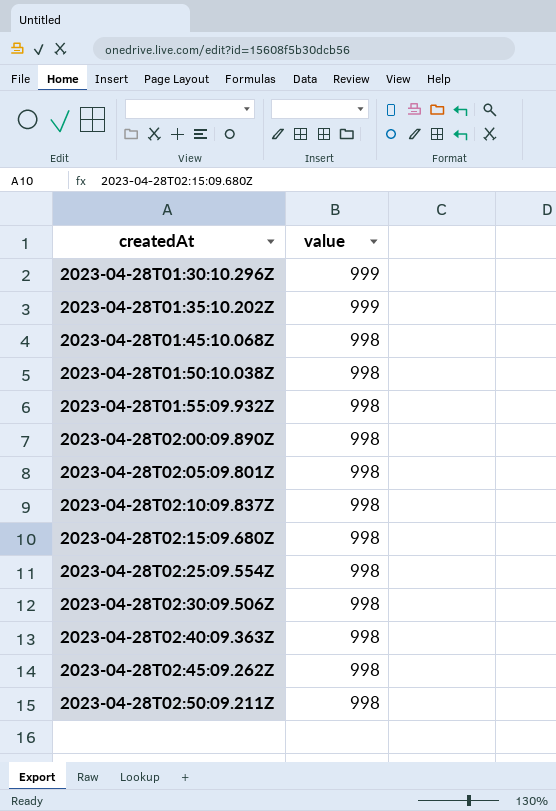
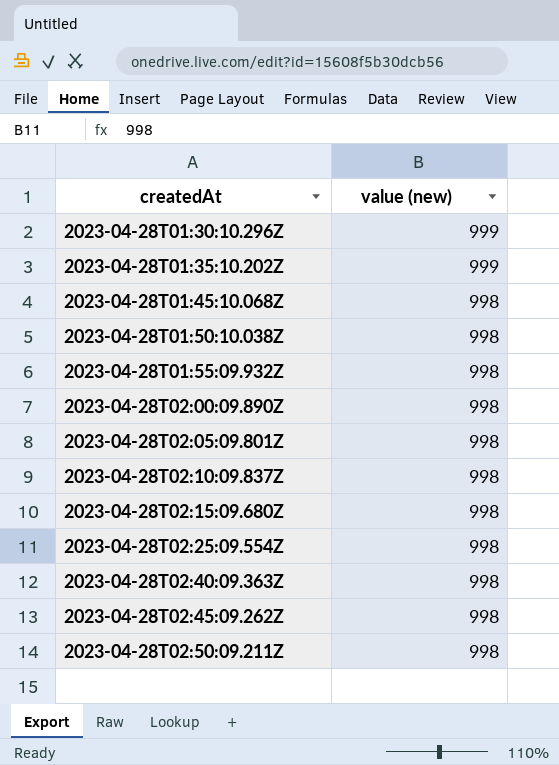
column name: value -> value (new)
row 2023-04-28T02:30:09.506Z: 998 -> none

